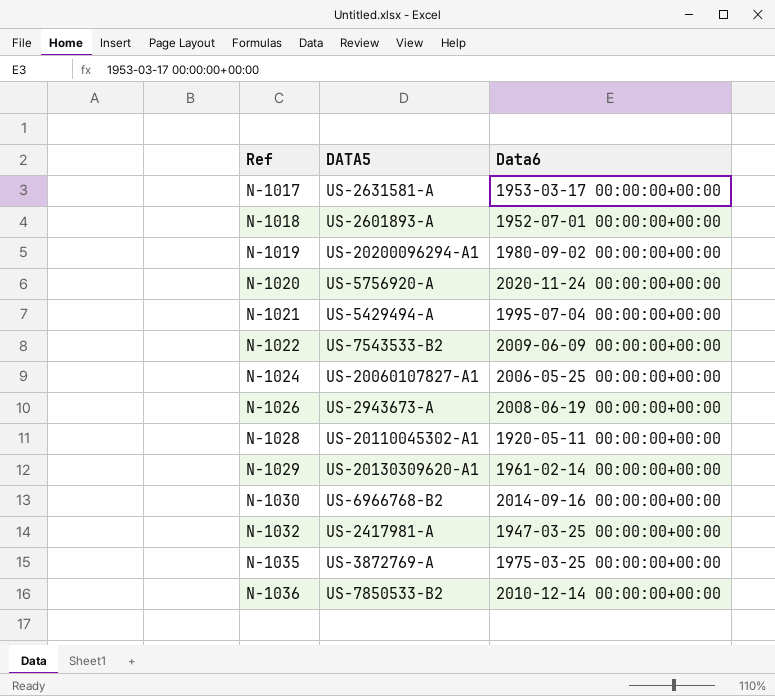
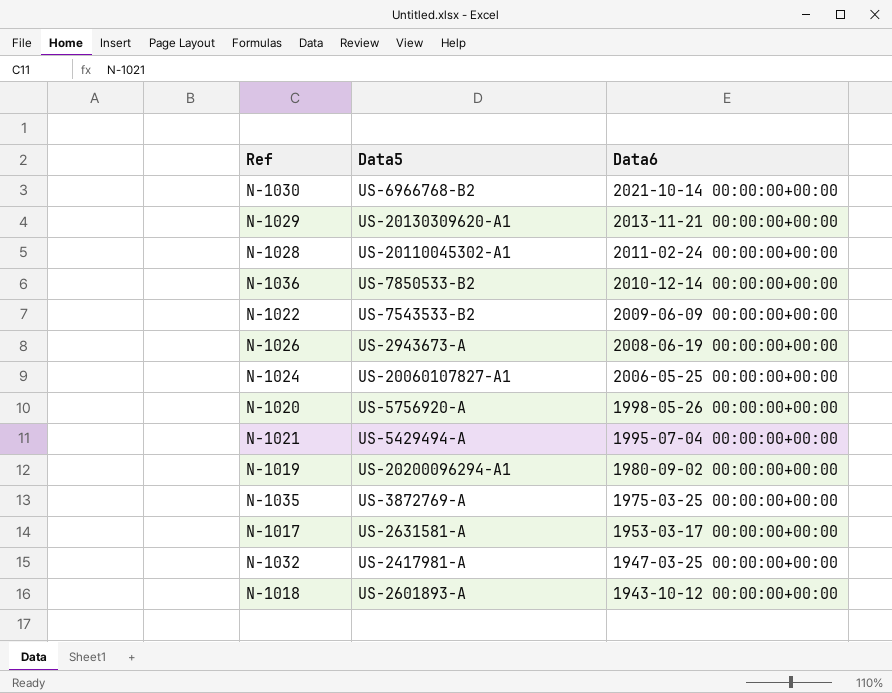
row order: Ref ascending -> Data6 descending
column name: DATA5 -> Data5
N-1030 | Data6: 2014-09-16 00:00:00+00:00 -> 2021-10-14 00:00:00+00:00
N-1029 | Data6: 1961-02-14 00:00:00+00:00 -> 2013-11-21 00:00:00+00:00
N-1028 | Data6: 1920-05-11 00:00:00+00:00 -> 2011-02-24 00:00:00+00:00
N-1020 | Data6: 2020-11-24 00:00:00+00:00 -> 1998-05-26 00:00:00+00:00
N-1018 | Data6: 1952-07-01 00:00:00+00:00 -> 1943-10-12 00:00:00+00:00

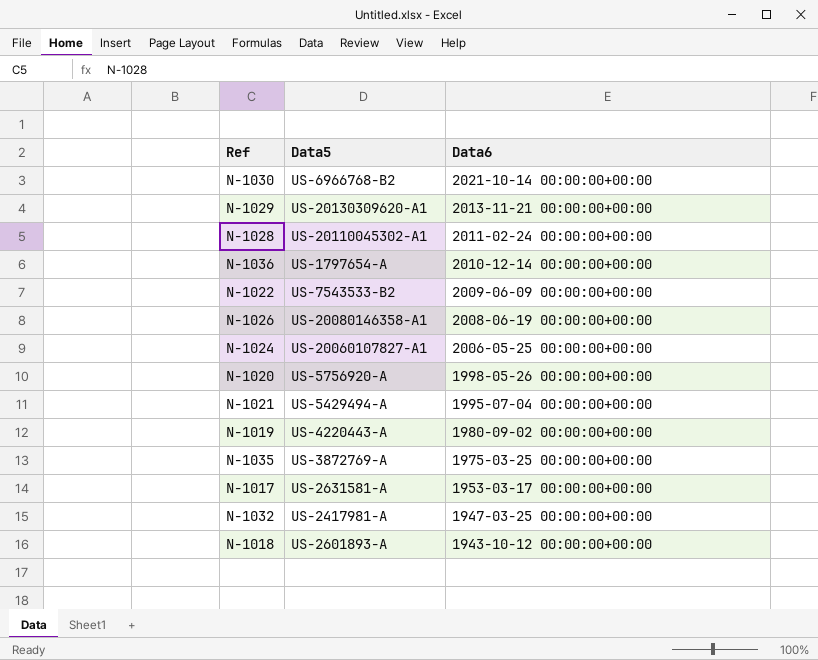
N-1036 | Data5: US-7850533-B2 -> US-1797654-A
N-1026 | Data5: US-2943673-A -> US-20080146358-A1
N-1019 | Data5: US-20200096294-A1 -> US-4220443-A

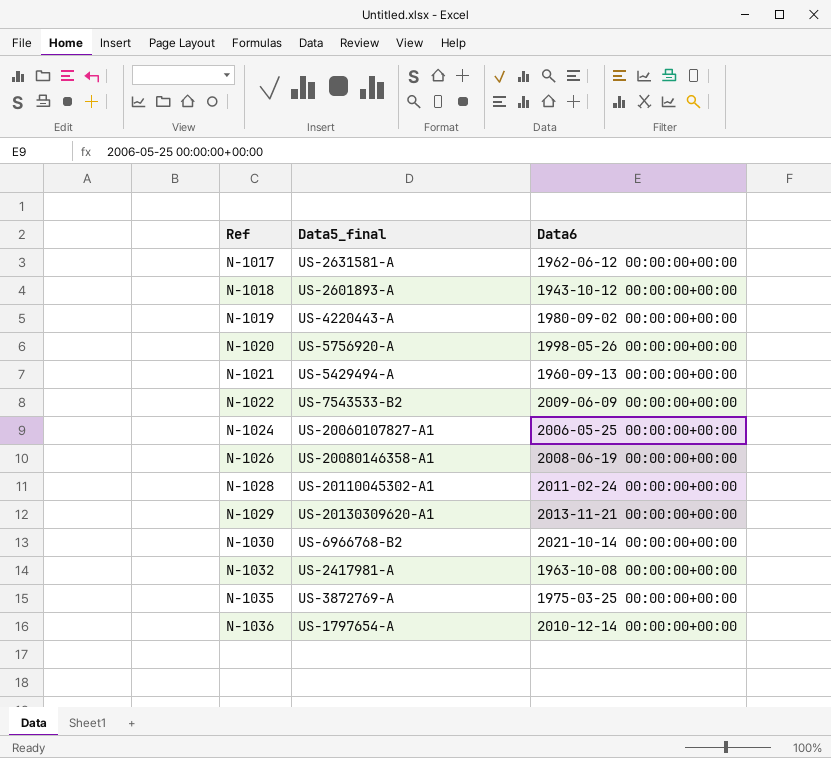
row order: Data6 descending -> Ref ascending
column name: Data5 -> Data5_final
N-1017 | Data6: 1953-03-17 00:00:00+00:00 -> 1962-06-12 00:00:00+00:00
N-1021 | Data6: 1995-07-04 00:00:00+00:00 -> 1960-09-13 00:00:00+00:00
N-1032 | Data6: 1947-03-25 00:00:00+00:00 -> 1963-10-08 00:00:00+00:00

